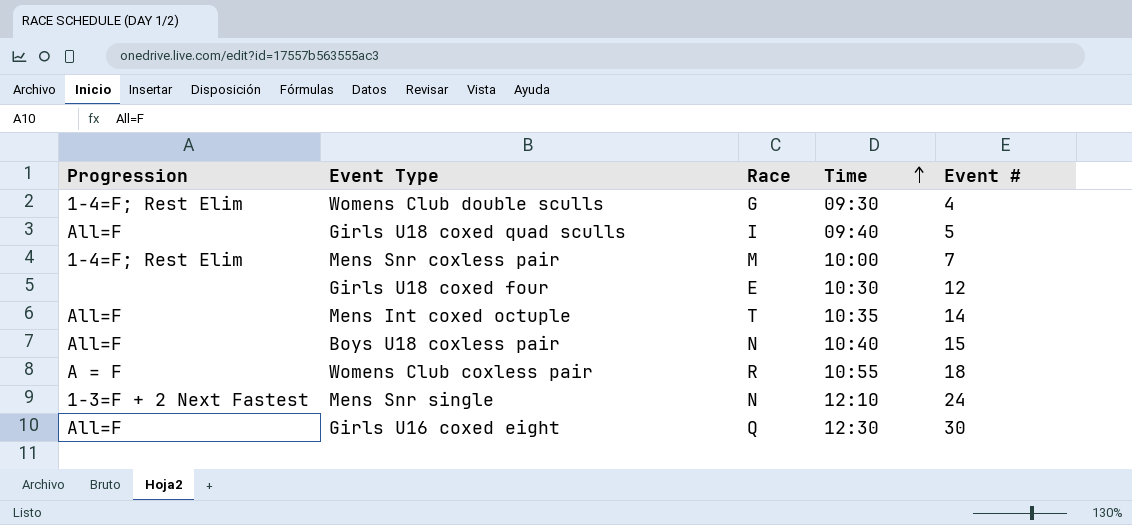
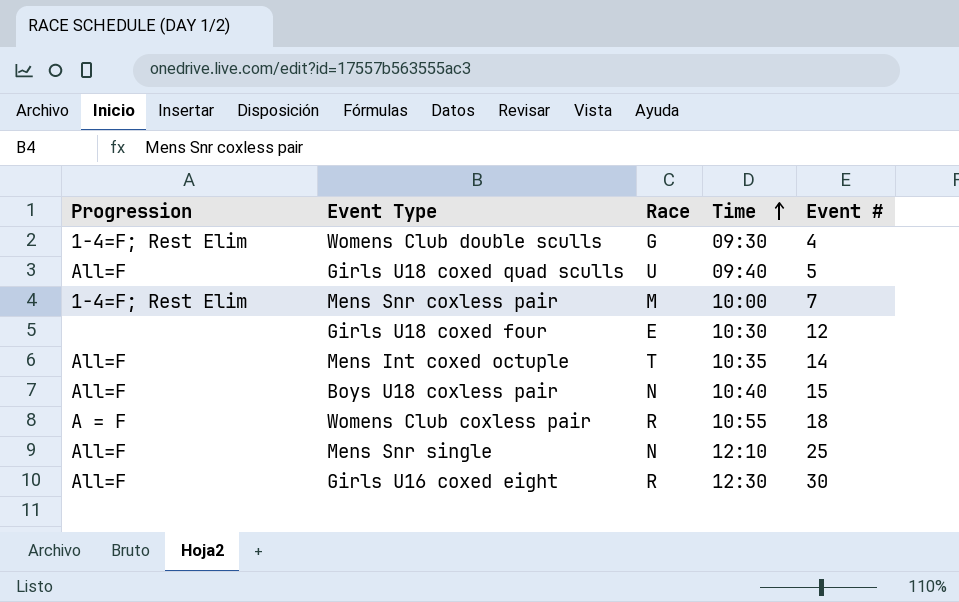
Girls U18 coxed quad sculls | Race: I -> U
Mens Snr single | Progression: 1-3=F + 2 Next Fastest -> All=F
Mens Snr single | Event #: 24 -> 25
Girls U16 coxed eight | Race: Q -> R

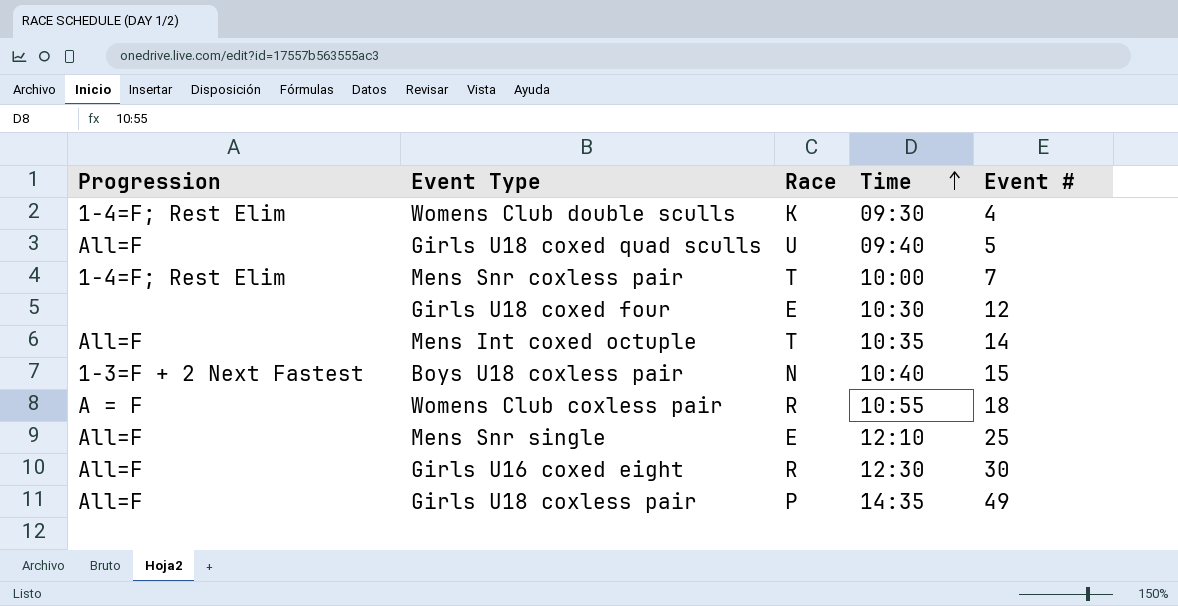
Womens Club double sculls | Race: G -> K
Mens Snr coxless pair | Race: M -> T
Boys U18 coxless pair | Progression: All=F -> 1-3=F + 2 Next Fastest
Mens Snr single | Race: N -> E
row Girls U18 coxless pair: none -> All=F | P | 14:35 | 49

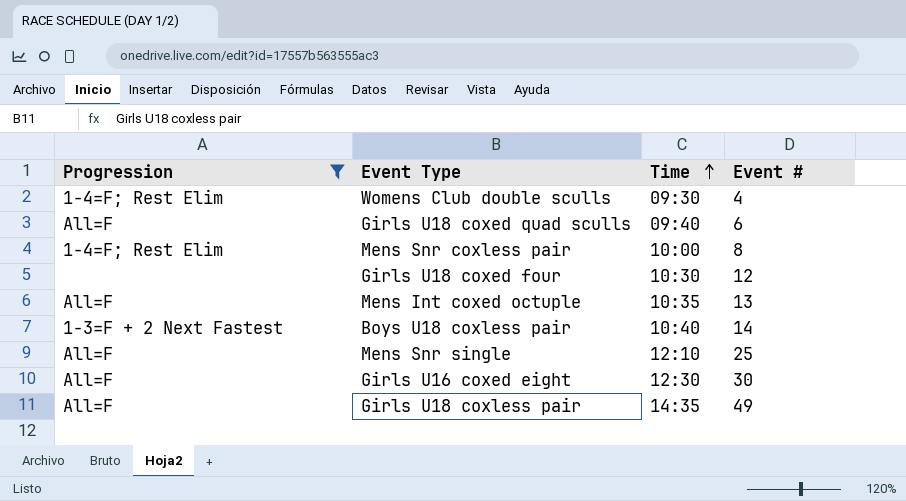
filter: none -> Progression != A = F
column Race | position: 3 -> none
Girls U18 coxed quad sculls | Event #: 5 -> 6
Mens Snr coxless pair | Event #: 7 -> 8
Mens Int coxed octuple | Event #: 14 -> 13
Boys U18 coxless pair | Event #: 15 -> 14

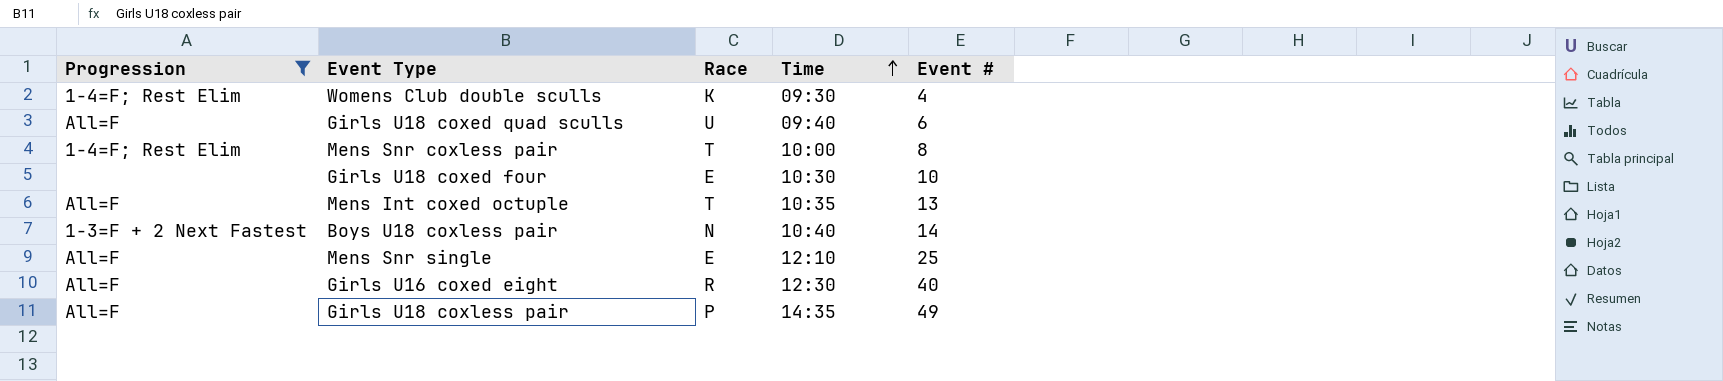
column Race | position: none -> 3
Girls U18 coxed four | Event #: 12 -> 10
Girls U16 coxed eight | Event #: 30 -> 40

